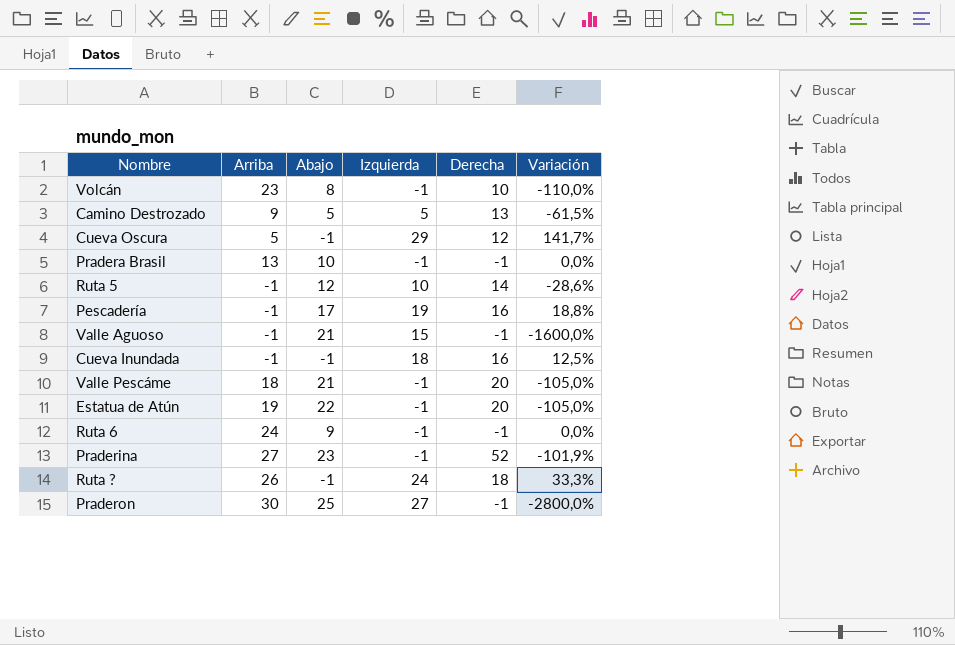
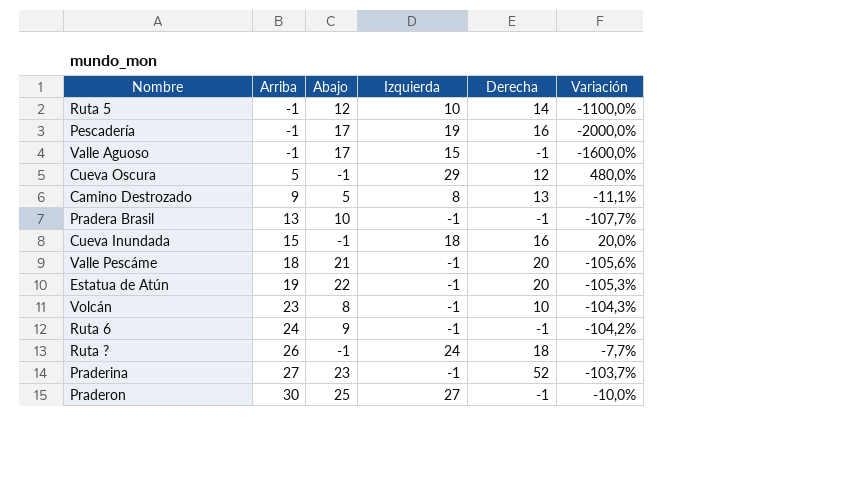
row order: none -> Arriba ascending
column Variación | formula: ([Izquierda] - [Derecha]) / [Derecha] -> ([Izquierda] - [Arriba]) / [Arriba]
Valle Aguoso | Abajo: 21 -> 17
Camino Destrozado | Izquierda: 5 -> 8
Cueva Inundada | Arriba: -1 -> 15

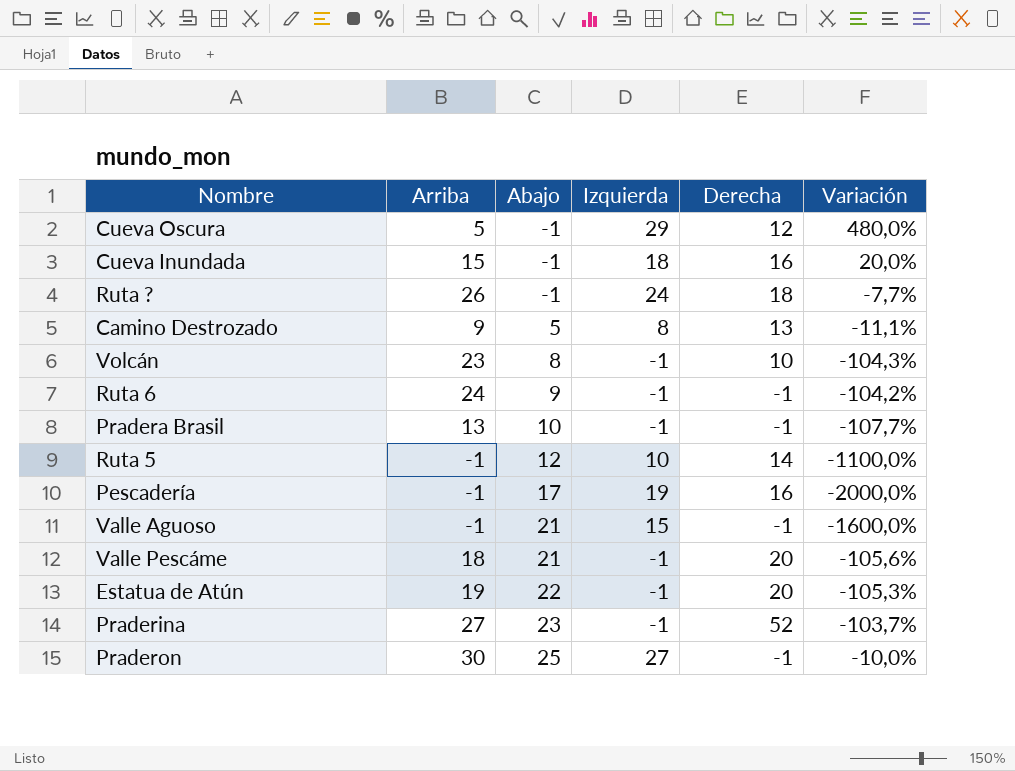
row order: Arriba ascending -> Abajo ascending
Valle Aguoso | Abajo: 17 -> 21

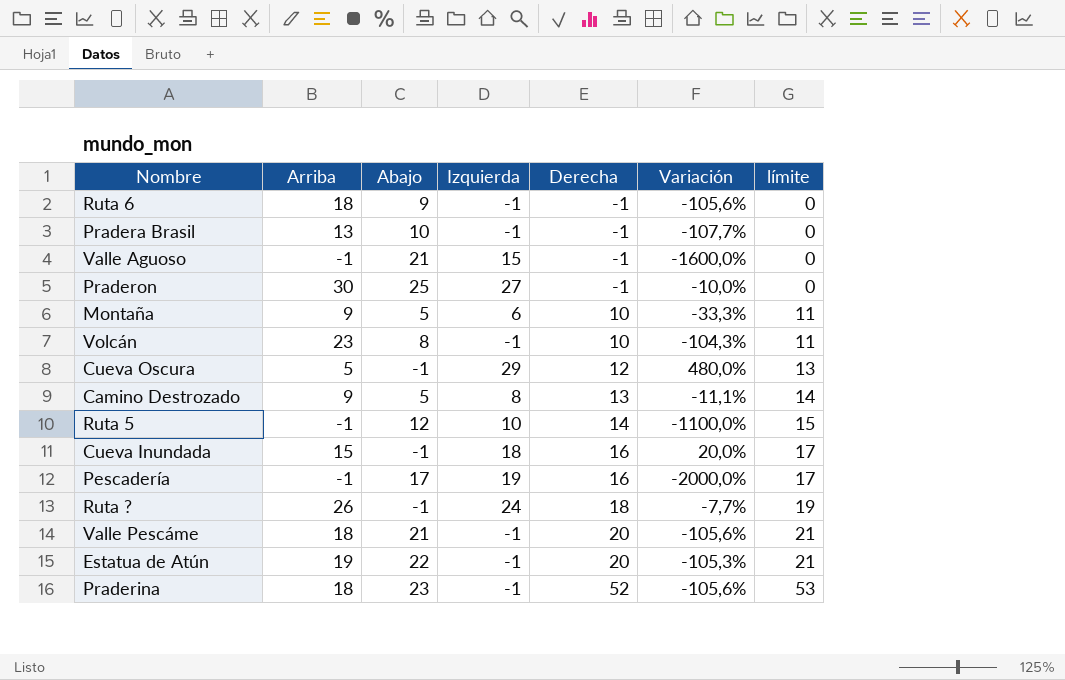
row order: Abajo ascending -> Derecha ascending
column límite | formula: none -> [Derecha] + 1
Ruta 6 | Arriba: 24 -> 18
Ruta 6 | Variación: -104,2% -> -105,6%
row Montaña: none -> 9 | 5 | 6 | 10 | -33,3% | 11
Praderina | Arriba: 27 -> 18
Praderina | Variación: -103,7% -> -105,6%

